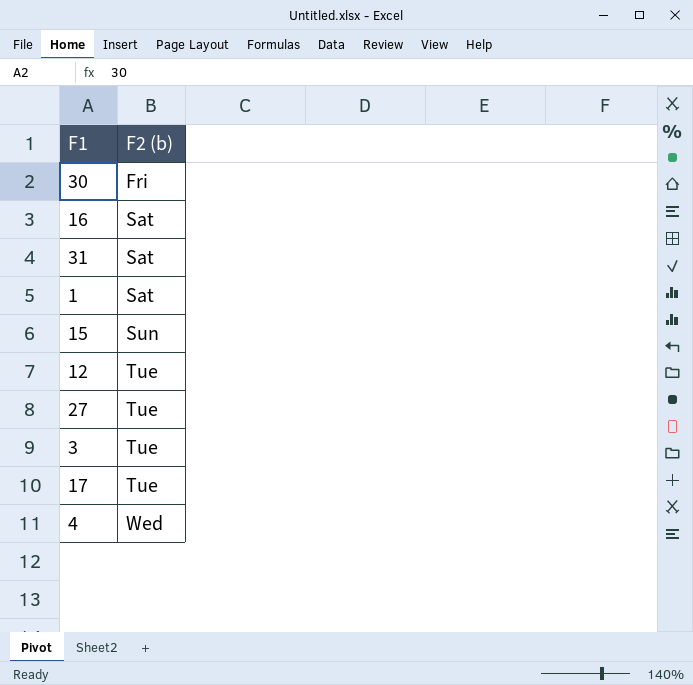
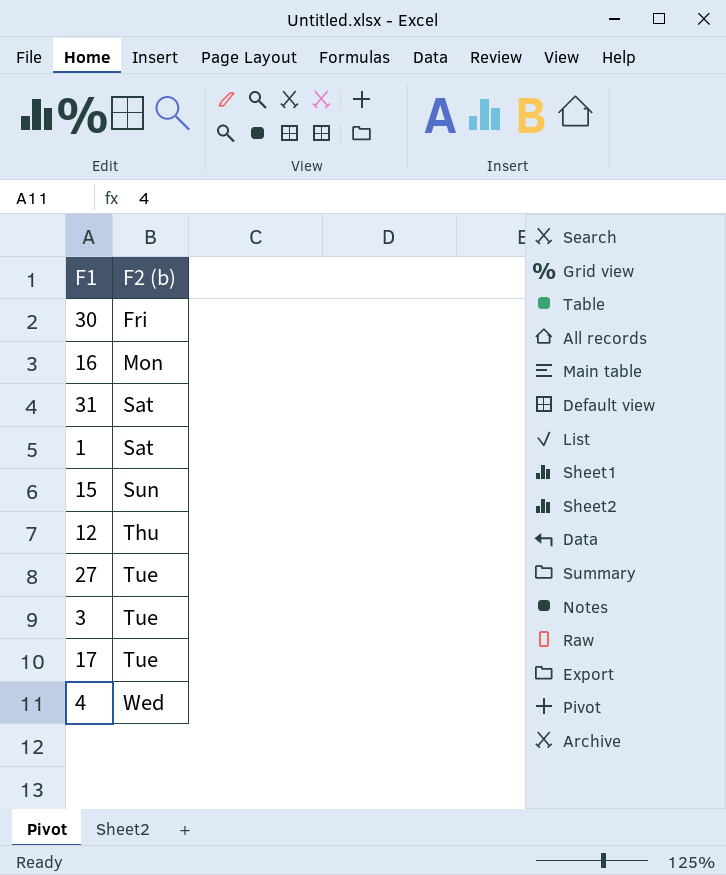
16 | F2 (b): Sat -> Mon
12 | F2 (b): Tue -> Thu

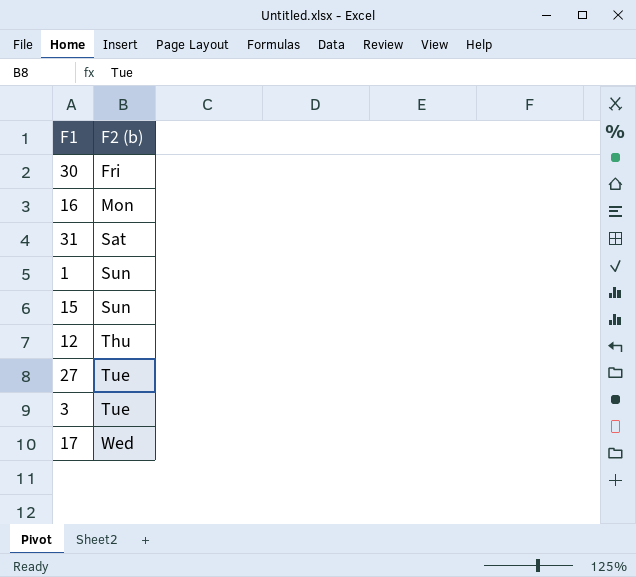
row 4: Wed -> none
1 | F2 (b): Sat -> Sun
17 | F2 (b): Tue -> Wed

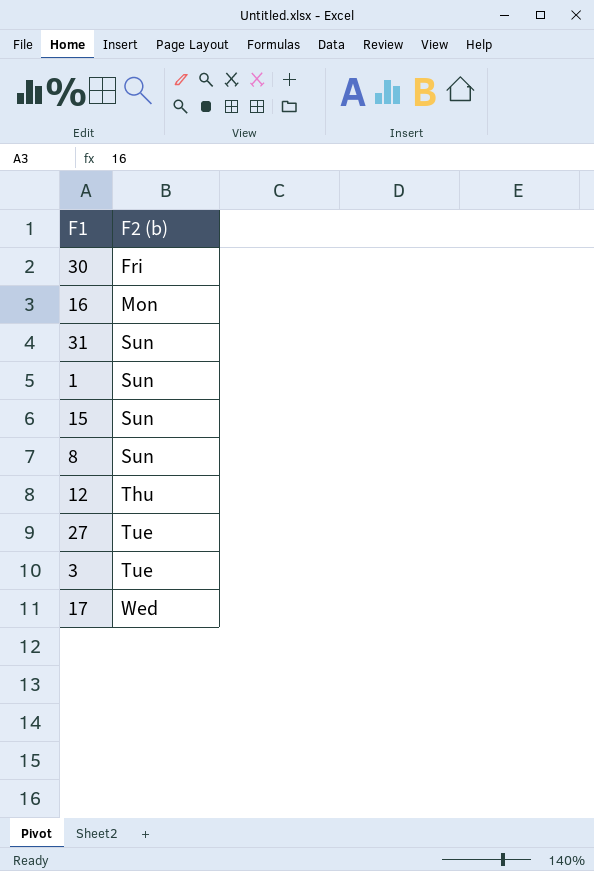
31 | F2 (b): Sat -> Sun
row 8: none -> Sun

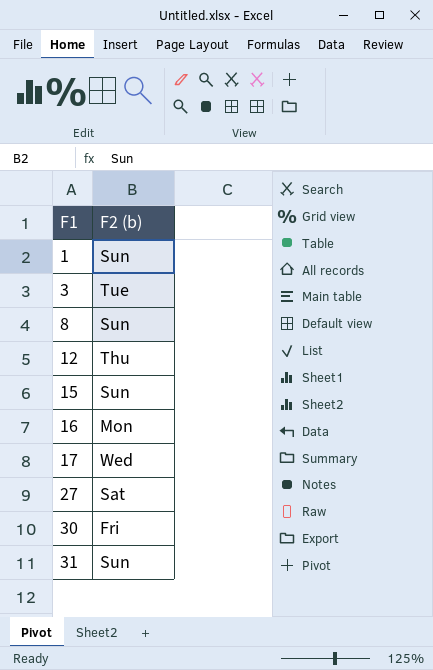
row order: F2 (b) ascending -> F1 ascending
27 | F2 (b): Tue -> Sat

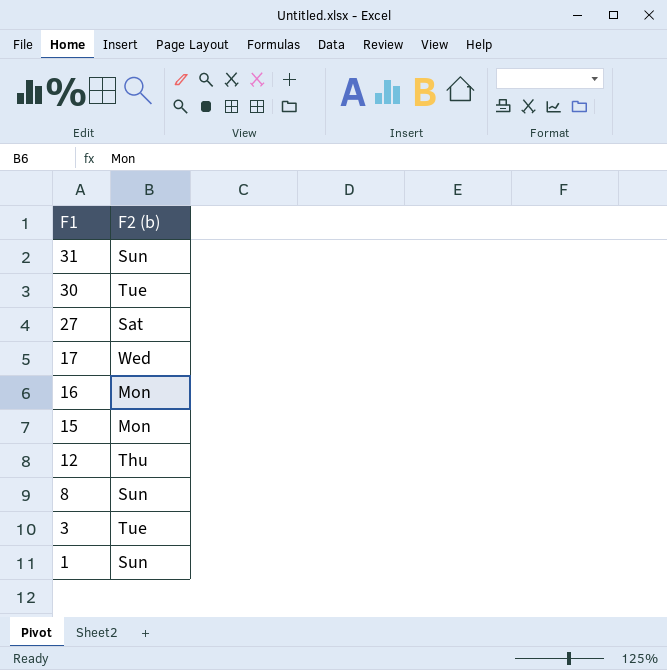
row order: F1 ascending -> F1 descending
30 | F2 (b): Fri -> Tue
15 | F2 (b): Sun -> Mon

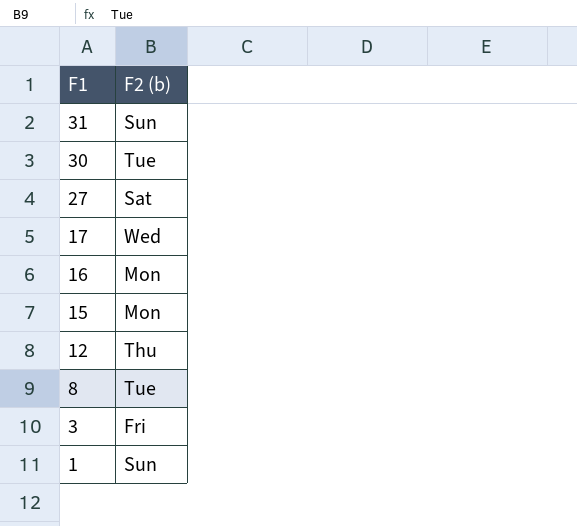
8 | F2 (b): Sun -> Tue
3 | F2 (b): Tue -> Fri

